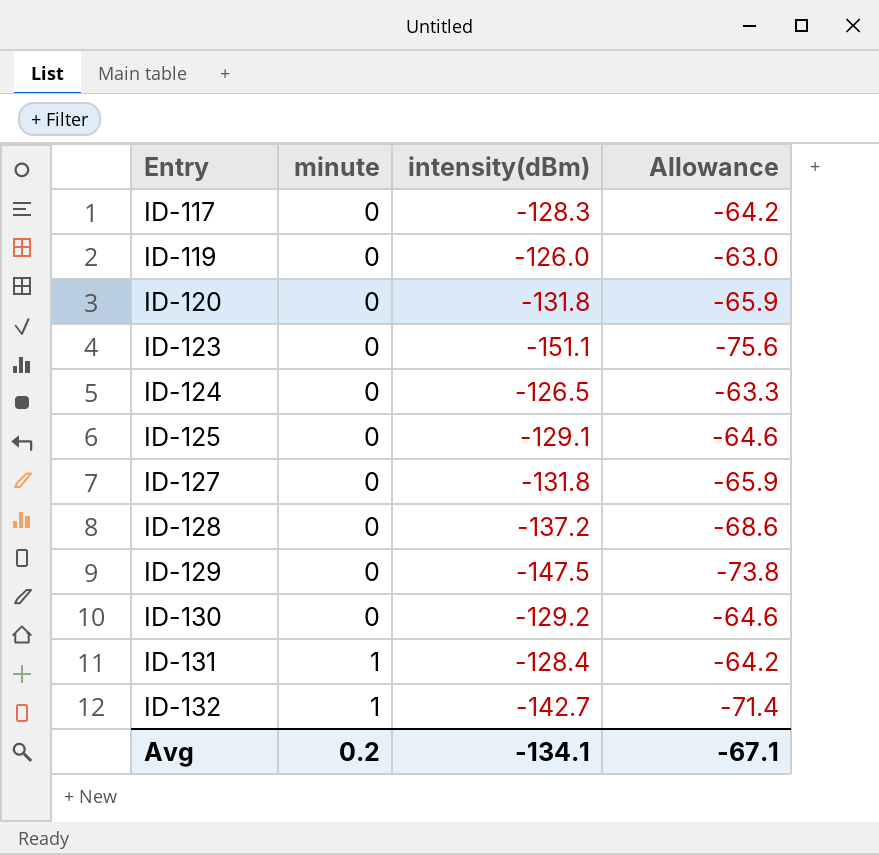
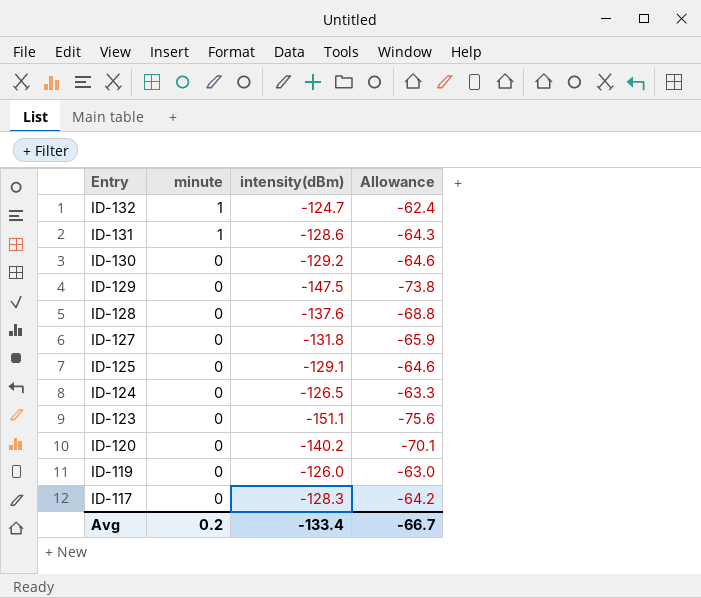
row order: Entry ascending -> Entry descending
ID-132 | intensity(dBm): -142.7 -> -124.7
ID-132 | Allowance: -71.4 -> -62.4
ID-131 | intensity(dBm): -128.4 -> -128.6
ID-131 | Allowance: -64.2 -> -64.3
ID-128 | intensity(dBm): -137.2 -> -137.6
ID-128 | Allowance: -68.6 -> -68.8
ID-120 | intensity(dBm): -131.8 -> -140.2
ID-120 | Allowance: -65.9 -> -70.1
Avg | intensity(dBm): -134.1 -> -133.4
Avg | Allowance: -67.1 -> -66.7

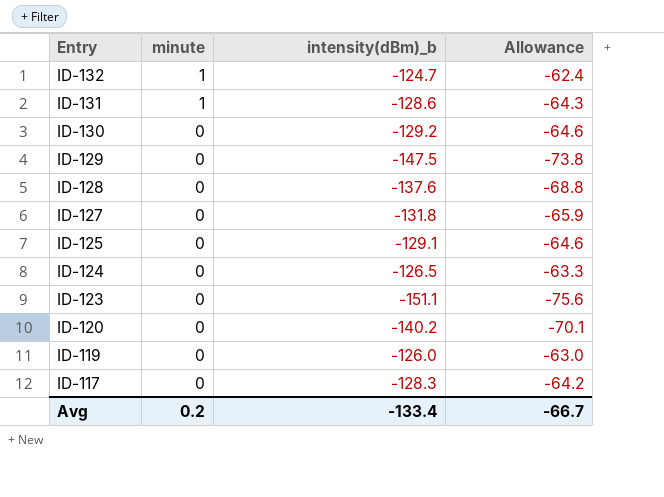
column name: intensity(dBm) -> intensity(dBm)_b

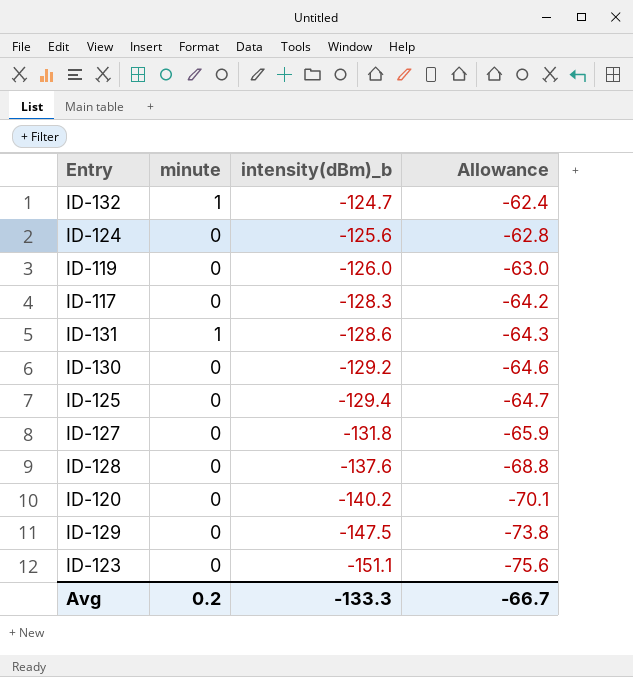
row order: Entry descending -> intensity(dBm)_b descending
ID-124 | intensity(dBm)_b: -126.5 -> -125.6
ID-124 | Allowance: -63.3 -> -62.8
ID-125 | intensity(dBm)_b: -129.1 -> -129.4
ID-125 | Allowance: -64.6 -> -64.7
Avg | intensity(dBm)_b: -133.4 -> -133.3

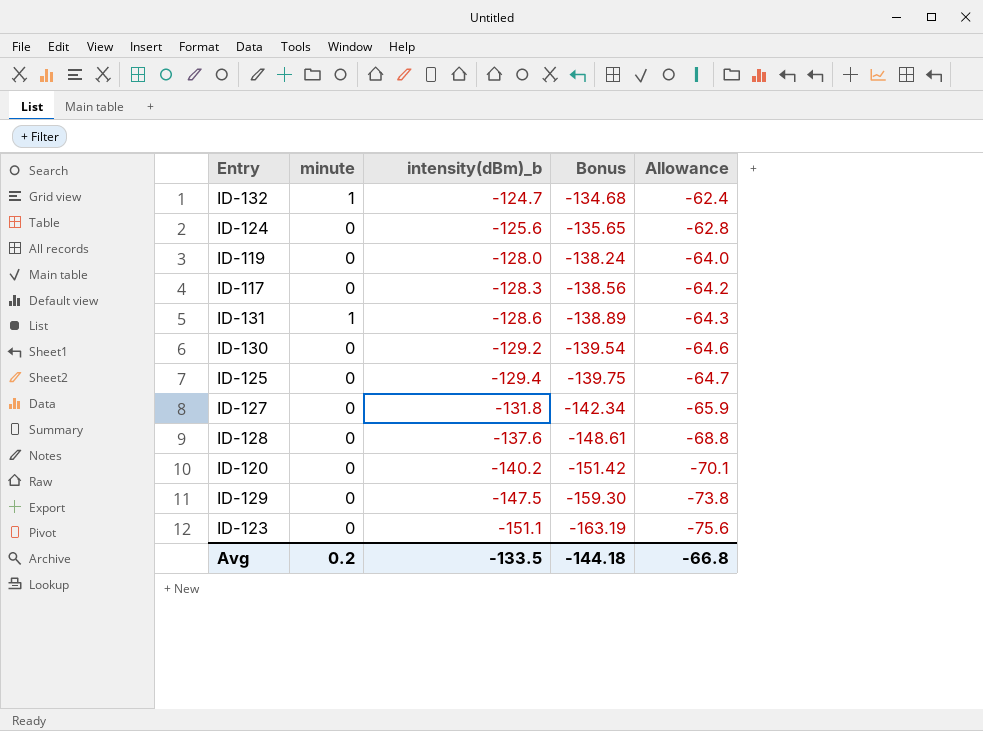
column Bonus | formula: none -> [intensity(dBm)_b] * 1.08
ID-119 | intensity(dBm)_b: -126.0 -> -128.0
ID-119 | Allowance: -63.0 -> -64.0
Avg | intensity(dBm)_b: -133.3 -> -133.5
Avg | Allowance: -66.7 -> -66.8

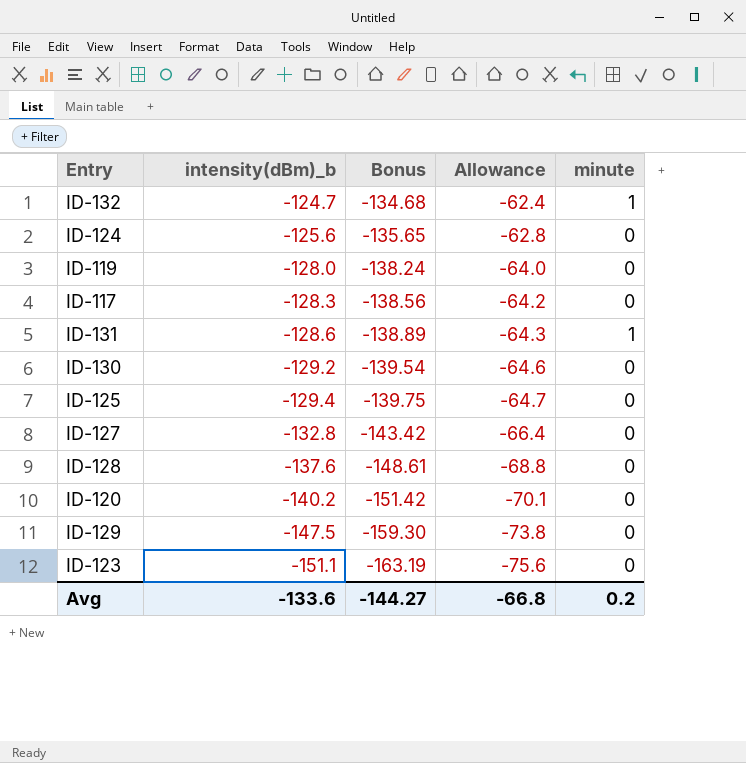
column minute | position: 2 -> 5
ID-127 | intensity(dBm)_b: -131.8 -> -132.8
ID-127 | Bonus: -142.34 -> -143.42
ID-127 | Allowance: -65.9 -> -66.4
Avg | intensity(dBm)_b: -133.5 -> -133.6
Avg | Bonus: -144.18 -> -144.27

